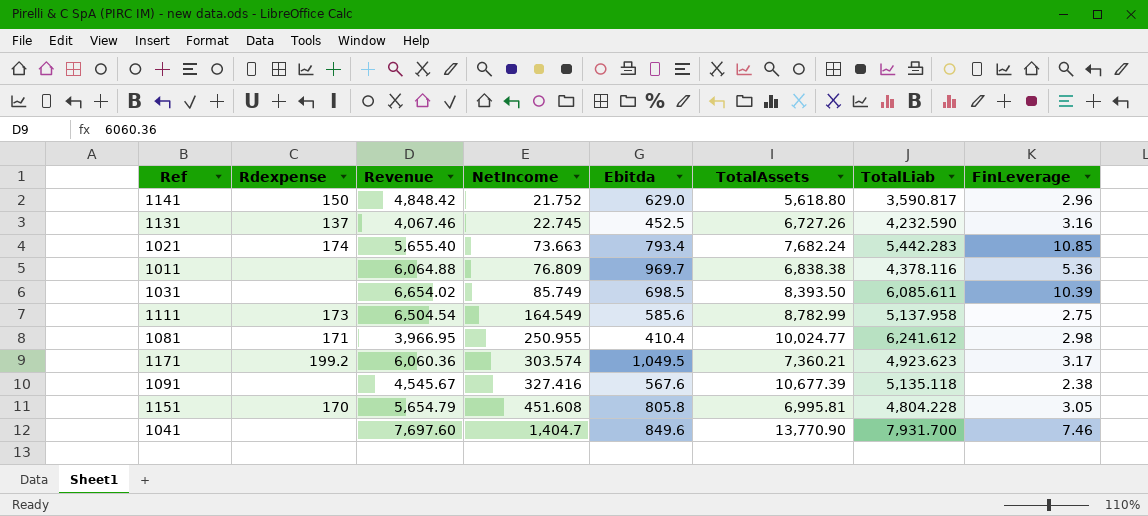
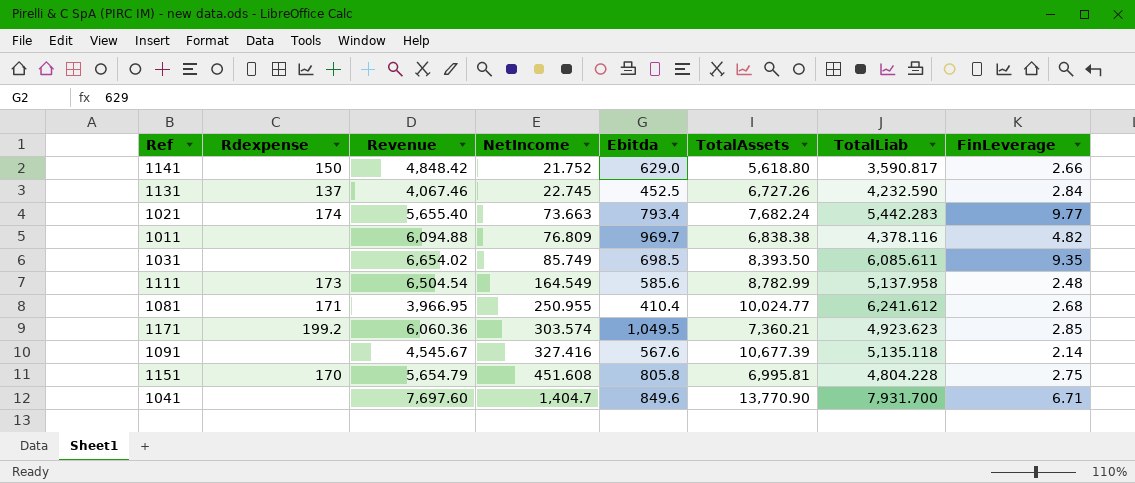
1141 | FinLeverage: 2.96 -> 2.66
1131 | FinLeverage: 3.16 -> 2.84
1021 | FinLeverage: 10.85 -> 9.77
1011 | Revenue: 6,064.88 -> 6,094.88
1011 | FinLeverage: 5.36 -> 4.82
1031 | FinLeverage: 10.39 -> 9.35
1111 | FinLeverage: 2.75 -> 2.48
1081 | FinLeverage: 2.98 -> 2.68
1171 | FinLeverage: 3.17 -> 2.85
1091 | FinLeverage: 2.38 -> 2.14
1151 | FinLeverage: 3.05 -> 2.75
1041 | FinLeverage: 7.46 -> 6.71

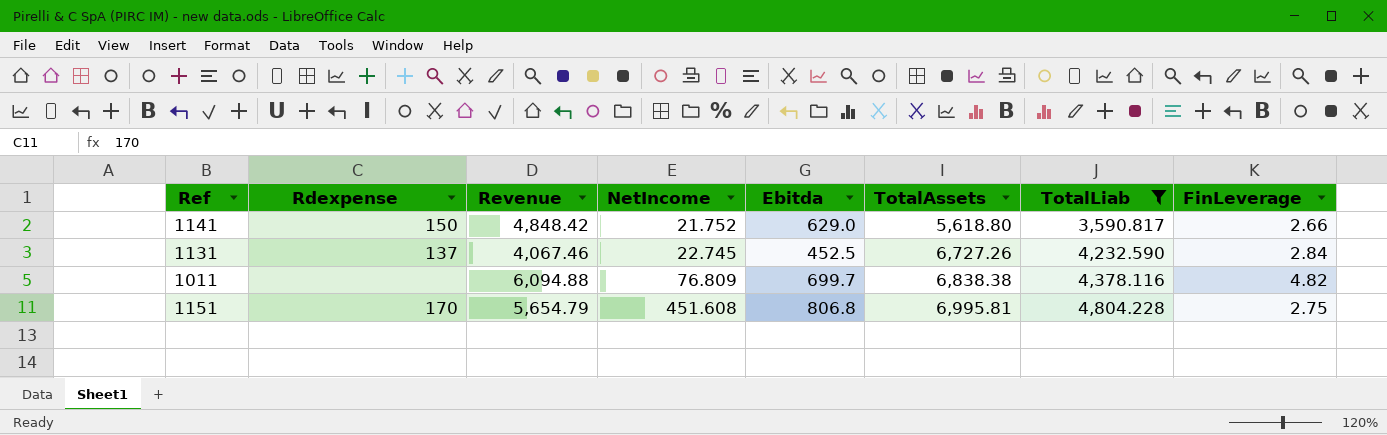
filter: none -> TotalLiab <= 4,804.228
1011 | Ebitda: 969.7 -> 699.7
1151 | Ebitda: 805.8 -> 806.8

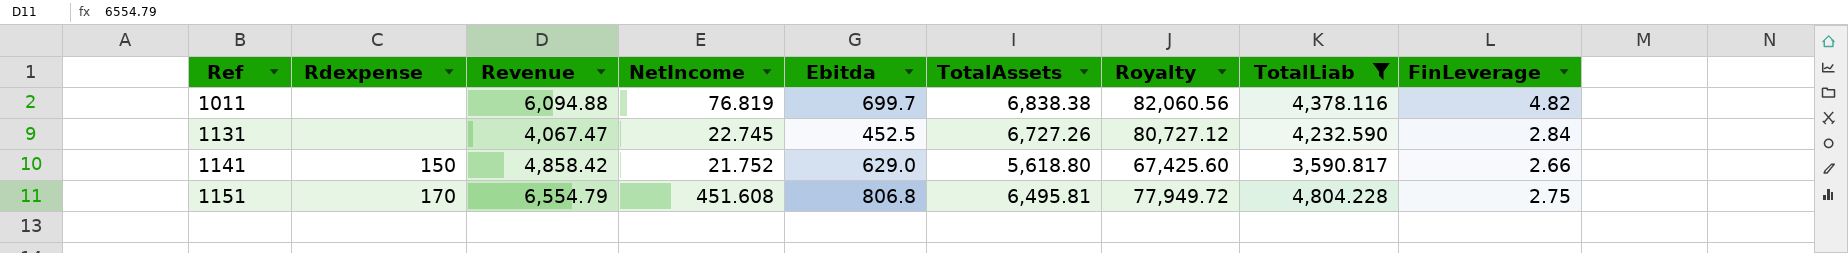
row order: NetIncome ascending -> Ref ascending
column Royalty | formula: none -> [TotalAssets] * 12
1011 | NetIncome: 76.809 -> 76.819
1131 | Rdexpense: 137 -> none
1131 | Revenue: 4,067.46 -> 4,067.47
1141 | Revenue: 4,848.42 -> 4,858.42
1151 | Revenue: 5,654.79 -> 6,554.79
1151 | TotalAssets: 6,995.81 -> 6,495.81

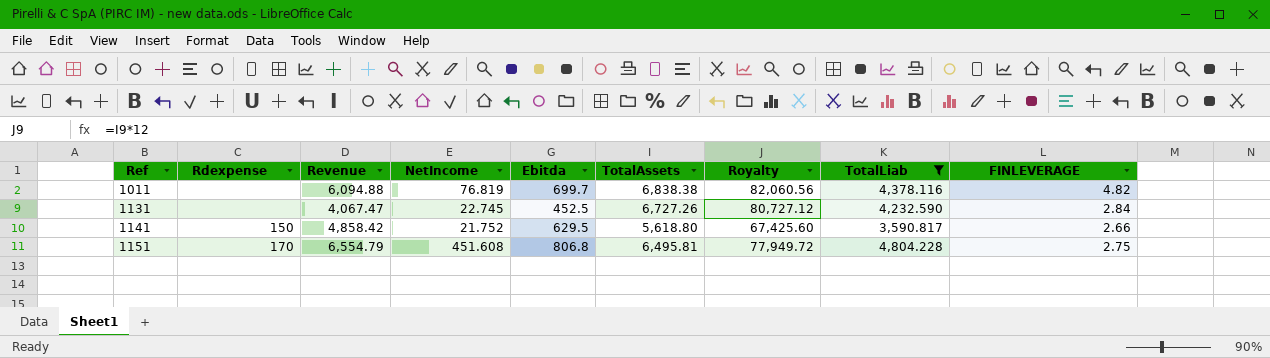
column name: FinLeverage -> FINLEVERAGE
1141 | Ebitda: 629.0 -> 629.5

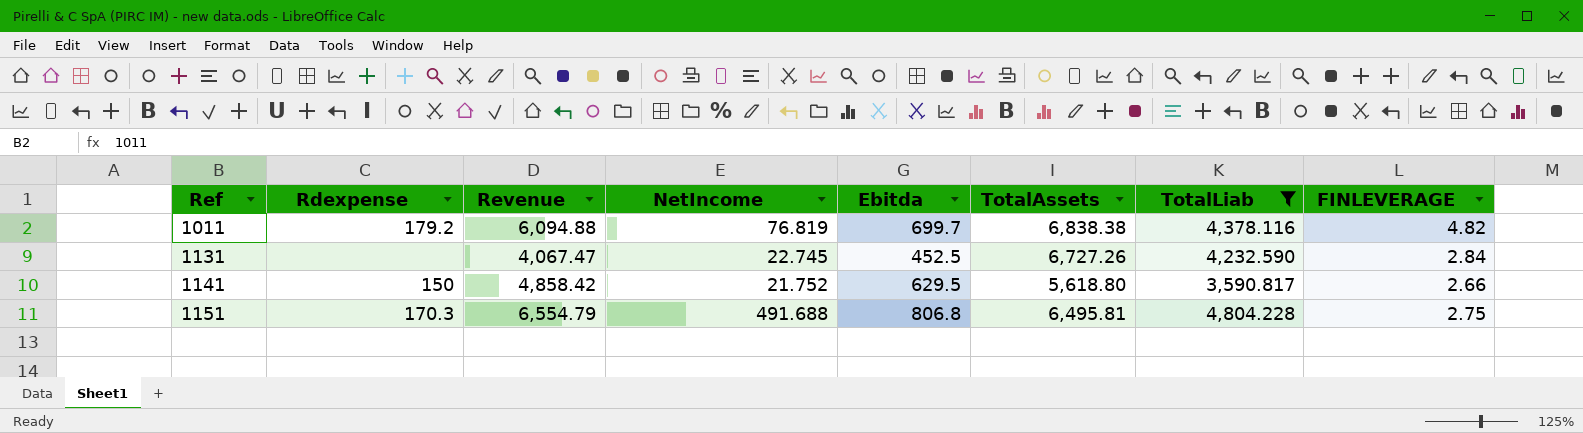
column Royalty | formula: [TotalAssets] * 12 -> none
1011 | Rdexpense: none -> 179.2
1151 | Rdexpense: 170 -> 170.3
1151 | NetIncome: 451.608 -> 491.688

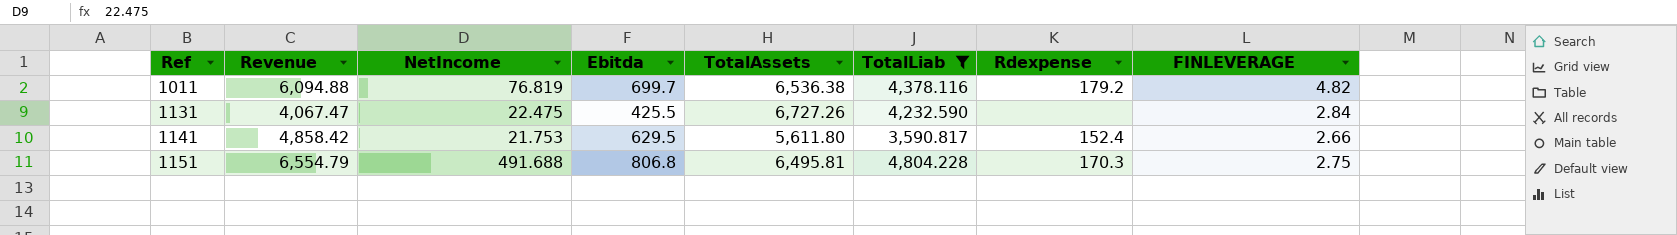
column Rdexpense | position: 2 -> 7
1011 | TotalAssets: 6,838.38 -> 6,536.38
1131 | NetIncome: 22.745 -> 22.475
1131 | Ebitda: 452.5 -> 425.5
1141 | NetIncome: 21.752 -> 21.753
1141 | TotalAssets: 5,618.80 -> 5,611.80
1141 | Rdexpense: 150 -> 152.4

